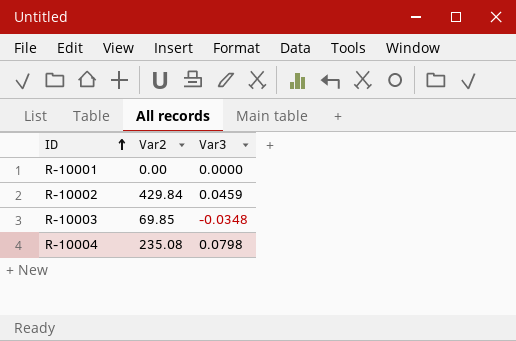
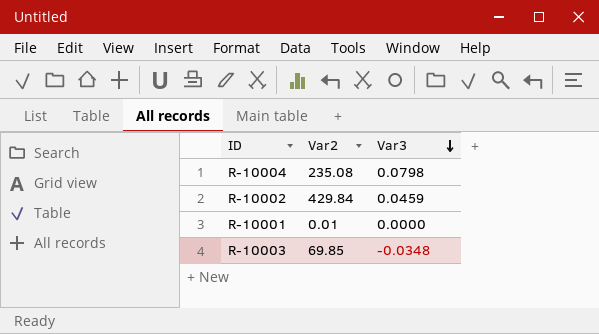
row order: ID ascending -> Var3 descending
R-10001 | Var2: 0.00 -> 0.01

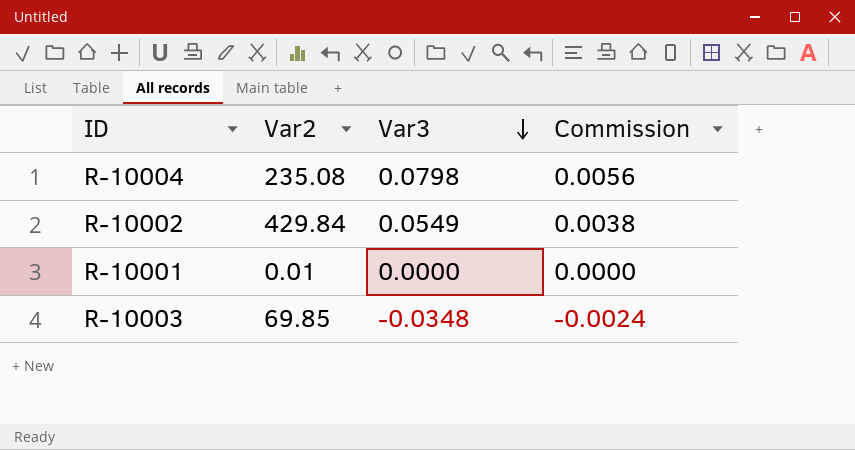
column Commission | formula: none -> [Var3] * 0.07
R-10002 | Var3: 0.0459 -> 0.0549

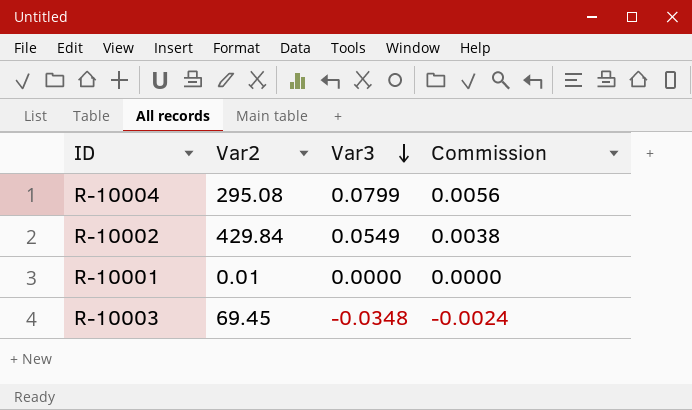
R-10004 | Var2: 235.08 -> 295.08
R-10004 | Var3: 0.0798 -> 0.0799
R-10003 | Var2: 69.85 -> 69.45

